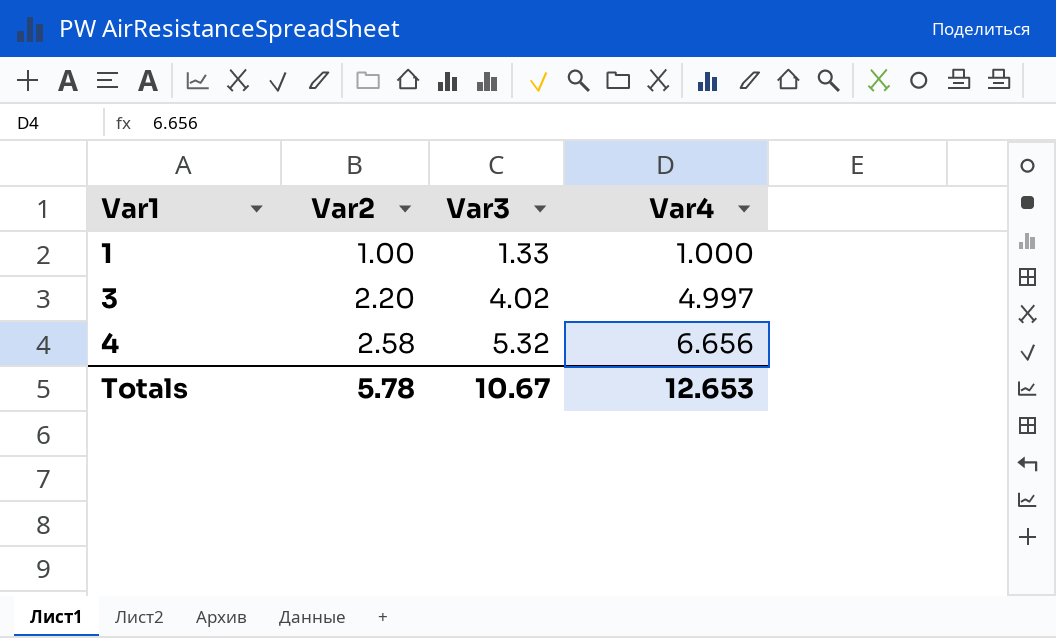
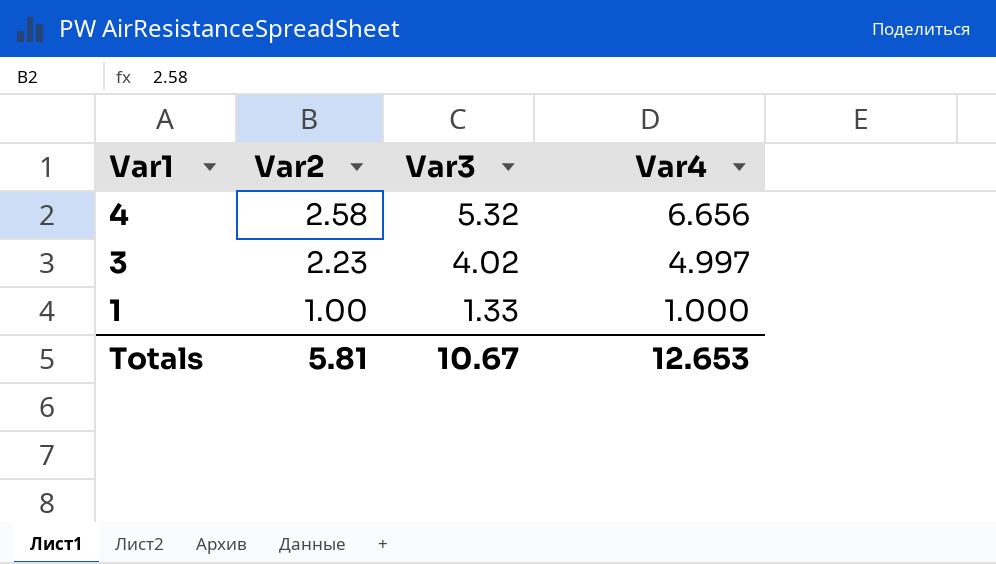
row order: Var1 ascending -> Var1 descending
3 | Var2: 2.20 -> 2.23
Totals | Var2: 5.78 -> 5.81

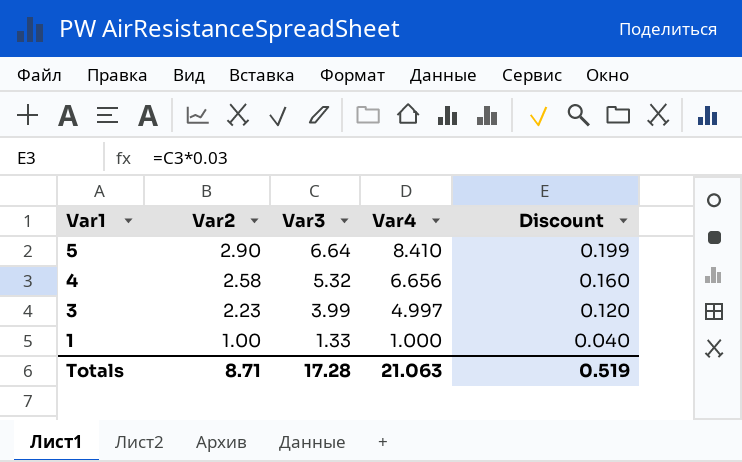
column Discount | formula: none -> [Var3] * 0.03
row 5: none -> 2.90 | 6.64 | 8.410 | 0.199
3 | Var3: 4.02 -> 3.99
Totals | Var2: 5.81 -> 8.71
Totals | Var3: 10.67 -> 17.28
Totals | Var4: 12.653 -> 21.063

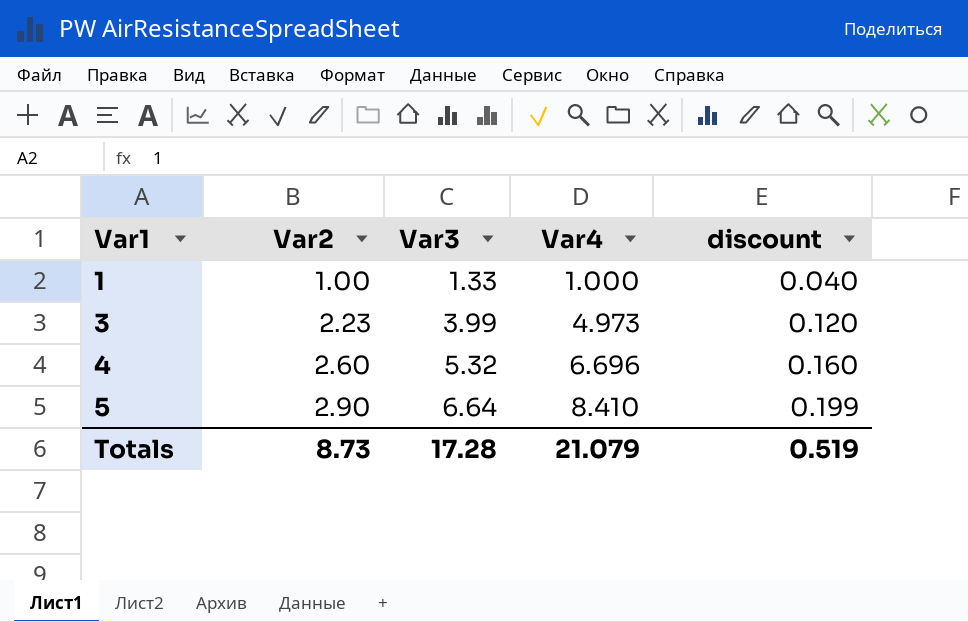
row order: Var1 descending -> Var1 ascending
column name: Discount -> discount
3 | Var4: 4.997 -> 4.973
4 | Var2: 2.58 -> 2.60
4 | Var4: 6.656 -> 6.696
Totals | Var2: 8.71 -> 8.73
Totals | Var4: 21.063 -> 21.079

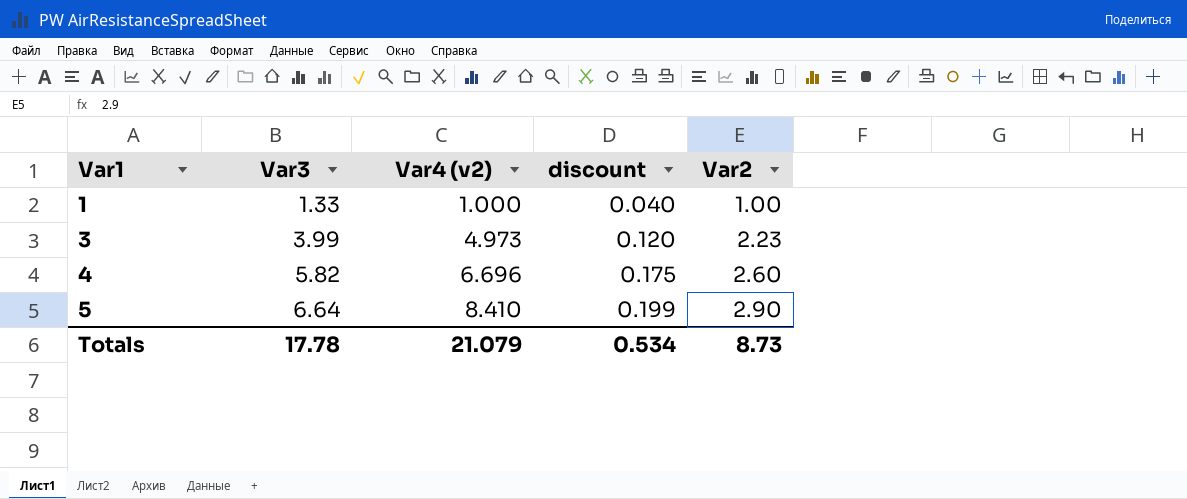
column name: Var4 -> Var4 (v2)
column Var2 | position: 2 -> 5
4 | Var3: 5.32 -> 5.82
4 | discount: 0.160 -> 0.175
Totals | Var3: 17.28 -> 17.78
Totals | discount: 0.519 -> 0.534

